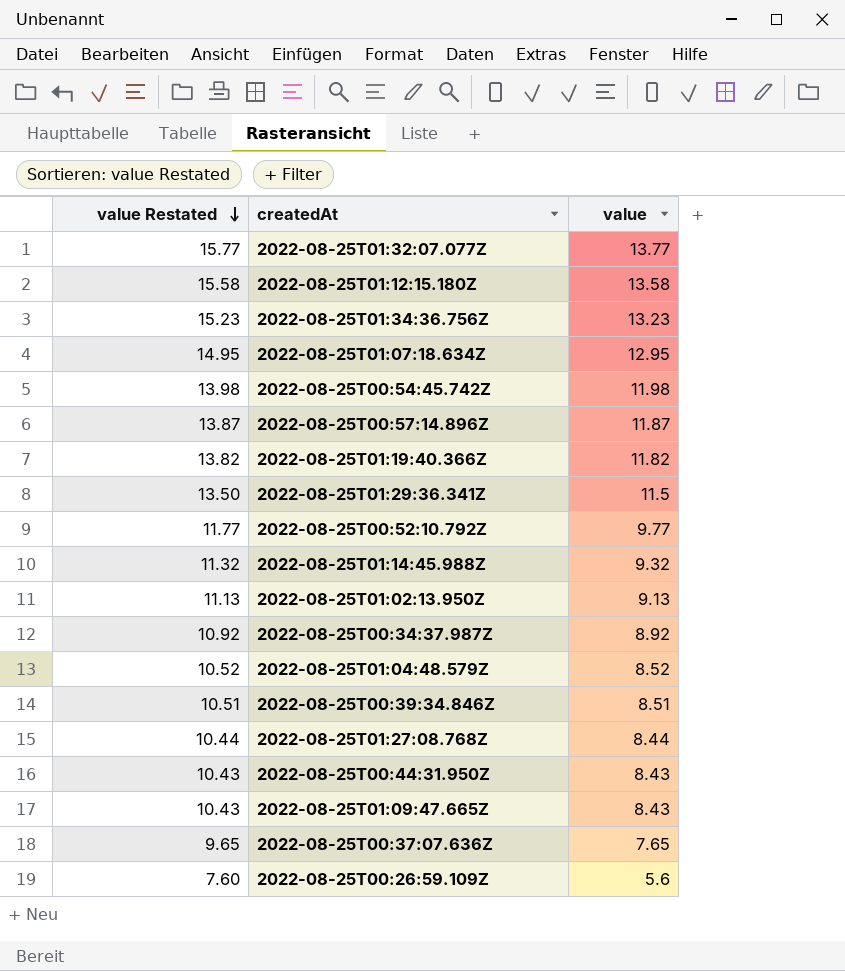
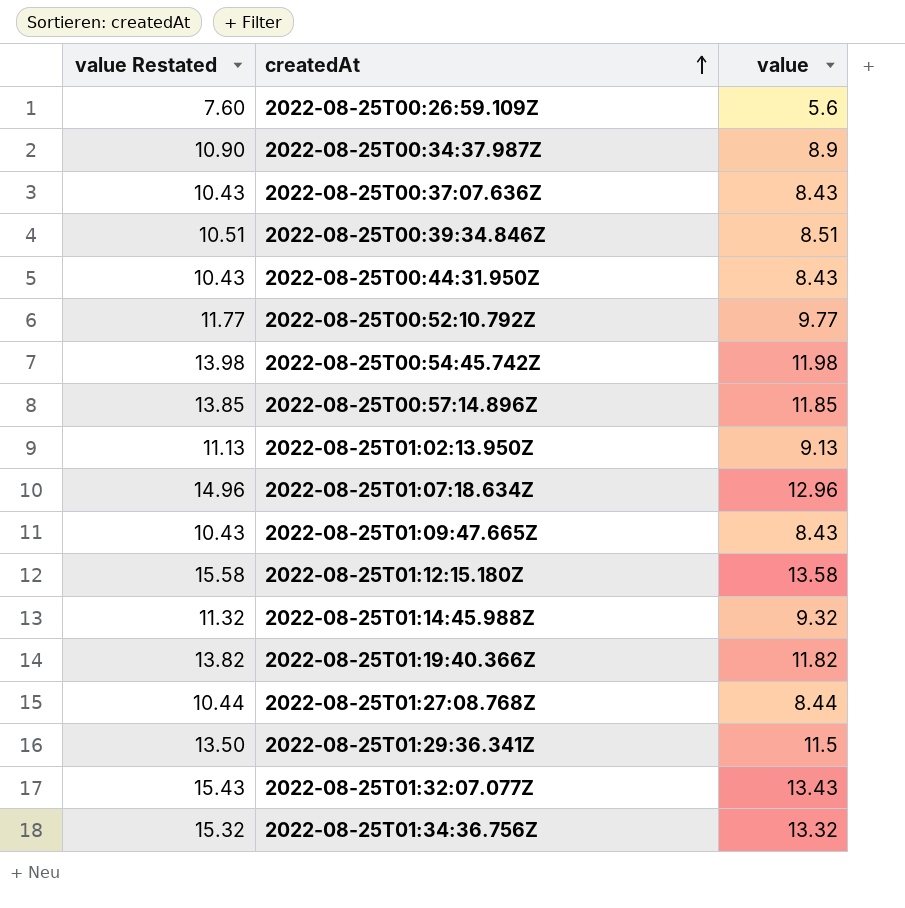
row order: value Restated descending -> createdAt ascending
row 2022-08-25T01:04:48.579Z: 10.52 | 8.52 -> none
2022-08-25T00:34:37.987Z | value Restated: 10.92 -> 10.90
2022-08-25T00:34:37.987Z | value: 8.92 -> 8.9
2022-08-25T00:37:07.636Z | value Restated: 9.65 -> 10.43
2022-08-25T00:37:07.636Z | value: 7.65 -> 8.43
2022-08-25T00:57:14.896Z | value Restated: 13.87 -> 13.85
2022-08-25T00:57:14.896Z | value: 11.87 -> 11.85
2022-08-25T01:07:18.634Z | value Restated: 14.95 -> 14.96
2022-08-25T01:07:18.634Z | value: 12.95 -> 12.96
2022-08-25T01:32:07.077Z | value Restated: 15.77 -> 15.43
2022-08-25T01:32:07.077Z | value: 13.77 -> 13.43
2022-08-25T01:34:36.756Z | value Restated: 15.23 -> 15.32
2022-08-25T01:34:36.756Z | value: 13.23 -> 13.32

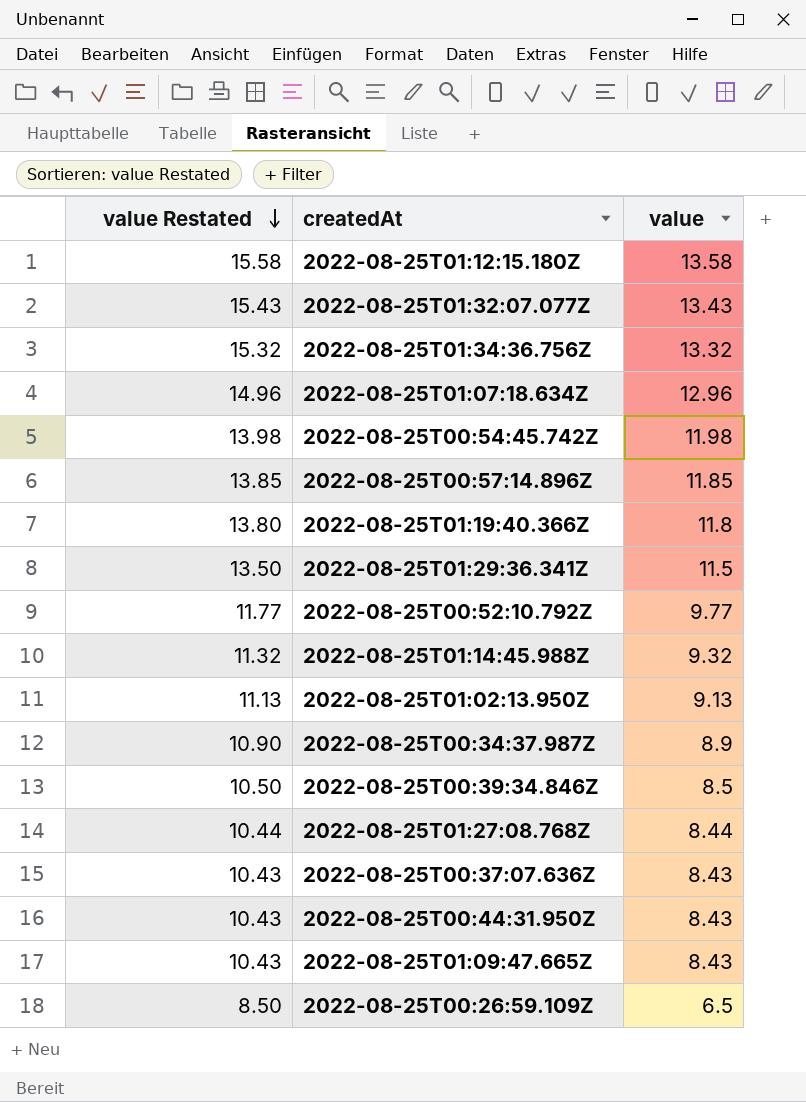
row order: createdAt ascending -> value Restated descending
2022-08-25T01:19:40.366Z | value Restated: 13.82 -> 13.80
2022-08-25T01:19:40.366Z | value: 11.82 -> 11.8
2022-08-25T00:39:34.846Z | value Restated: 10.51 -> 10.50
2022-08-25T00:39:34.846Z | value: 8.51 -> 8.5
2022-08-25T00:26:59.109Z | value Restated: 7.60 -> 8.50
2022-08-25T00:26:59.109Z | value: 5.6 -> 6.5

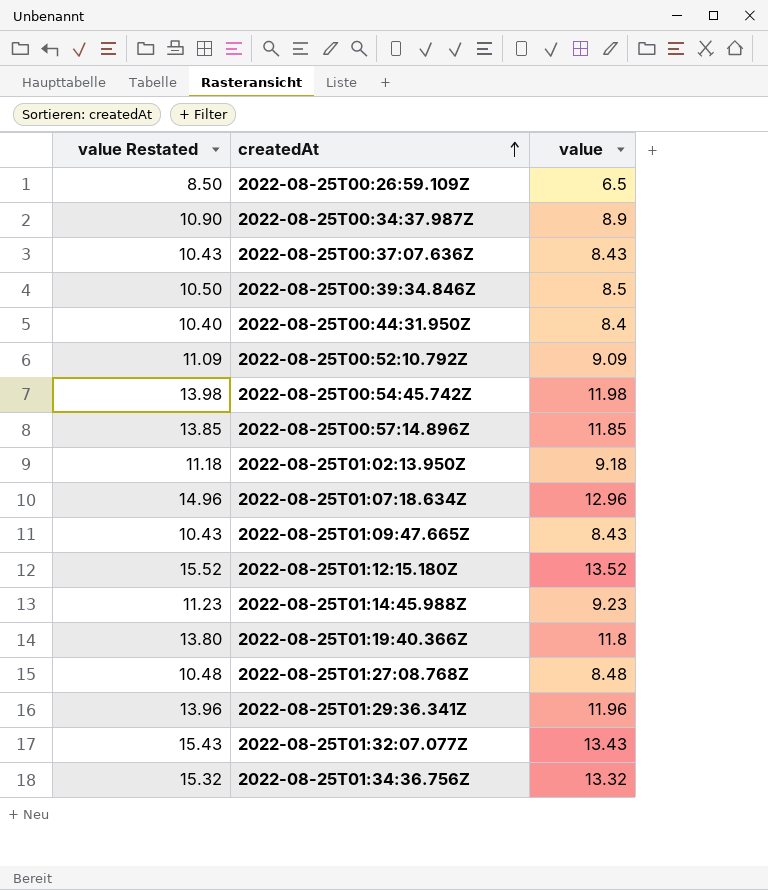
row order: value Restated descending -> createdAt ascending
2022-08-25T00:44:31.950Z | value Restated: 10.43 -> 10.40
2022-08-25T00:44:31.950Z | value: 8.43 -> 8.4
2022-08-25T00:52:10.792Z | value Restated: 11.77 -> 11.09
2022-08-25T00:52:10.792Z | value: 9.77 -> 9.09
2022-08-25T01:02:13.950Z | value Restated: 11.13 -> 11.18
2022-08-25T01:02:13.950Z | value: 9.13 -> 9.18
2022-08-25T01:12:15.180Z | value Restated: 15.58 -> 15.52
2022-08-25T01:12:15.180Z | value: 13.58 -> 13.52
2022-08-25T01:14:45.988Z | value Restated: 11.32 -> 11.23
2022-08-25T01:14:45.988Z | value: 9.32 -> 9.23
2022-08-25T01:27:08.768Z | value Restated: 10.44 -> 10.48
2022-08-25T01:27:08.768Z | value: 8.44 -> 8.48
2022-08-25T01:29:36.341Z | value Restated: 13.50 -> 13.96
2022-08-25T01:29:36.341Z | value: 11.5 -> 11.96

